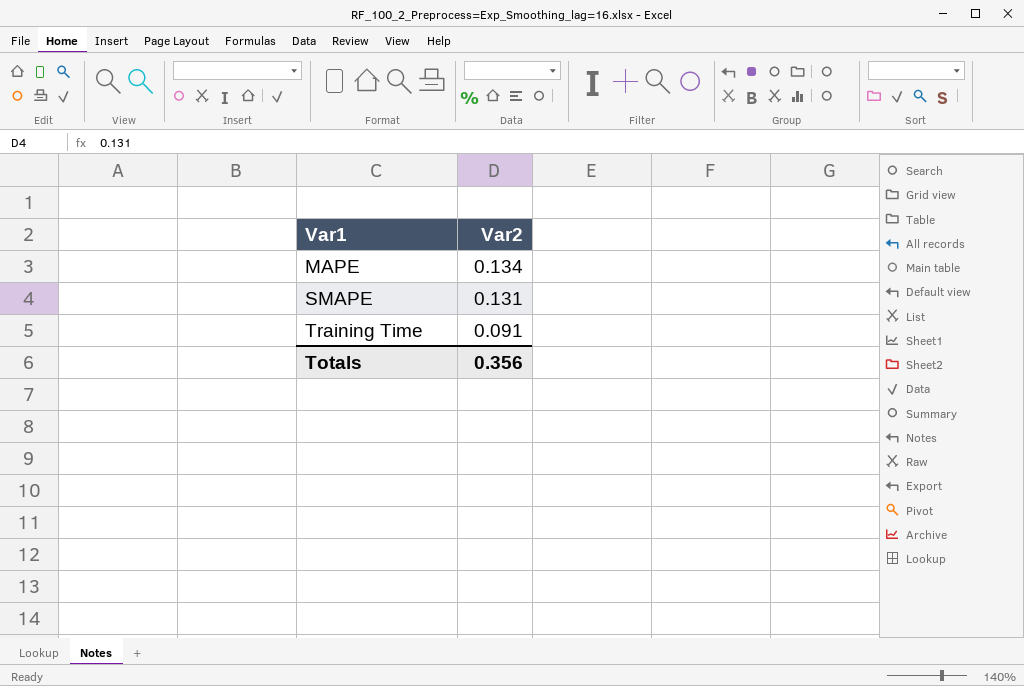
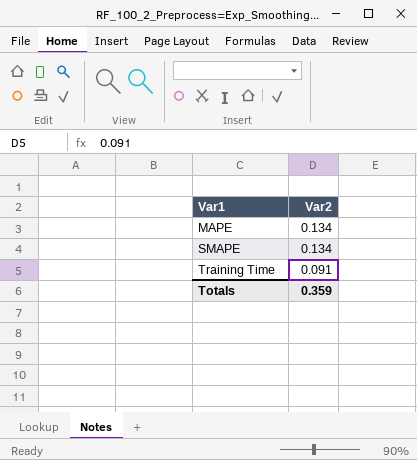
SMAPE | Var2: 0.131 -> 0.134
Totals | Var2: 0.356 -> 0.359

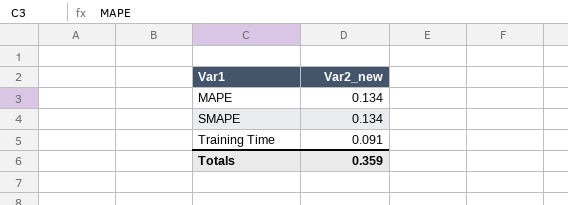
column name: Var2 -> Var2_new

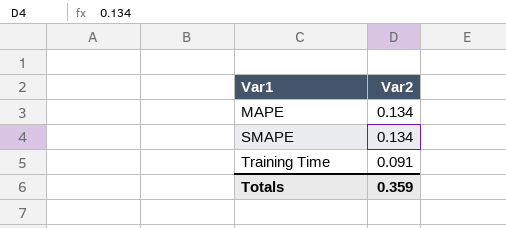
column name: Var2_new -> Var2

